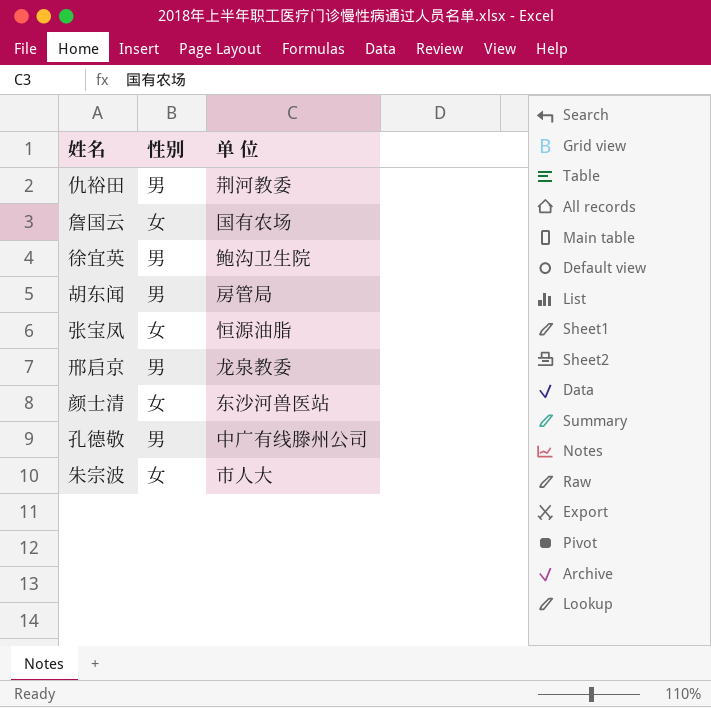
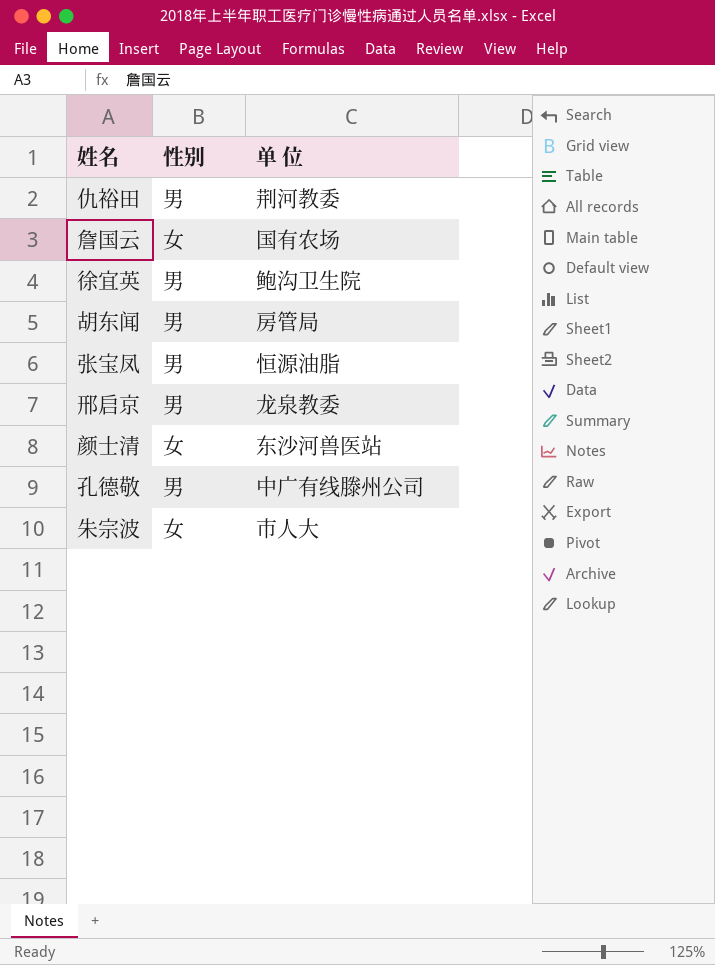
张宝凤 | 性别: 女 -> 男

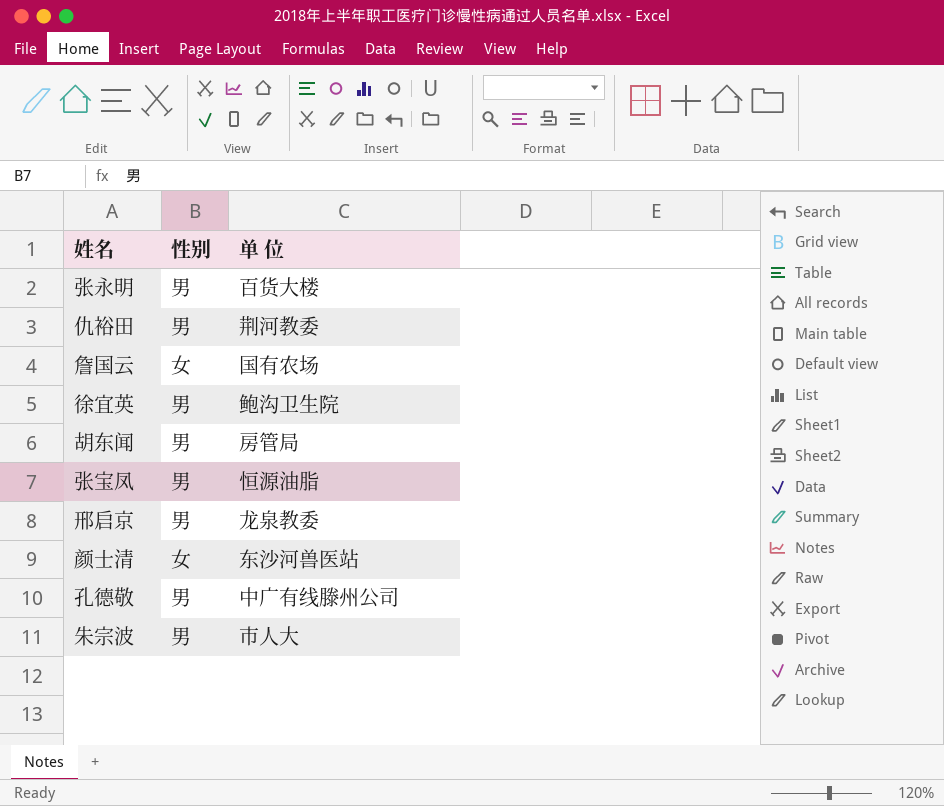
row 张永明: none -> 男 | 百货大楼
朱宗波 | 性别: 女 -> 男

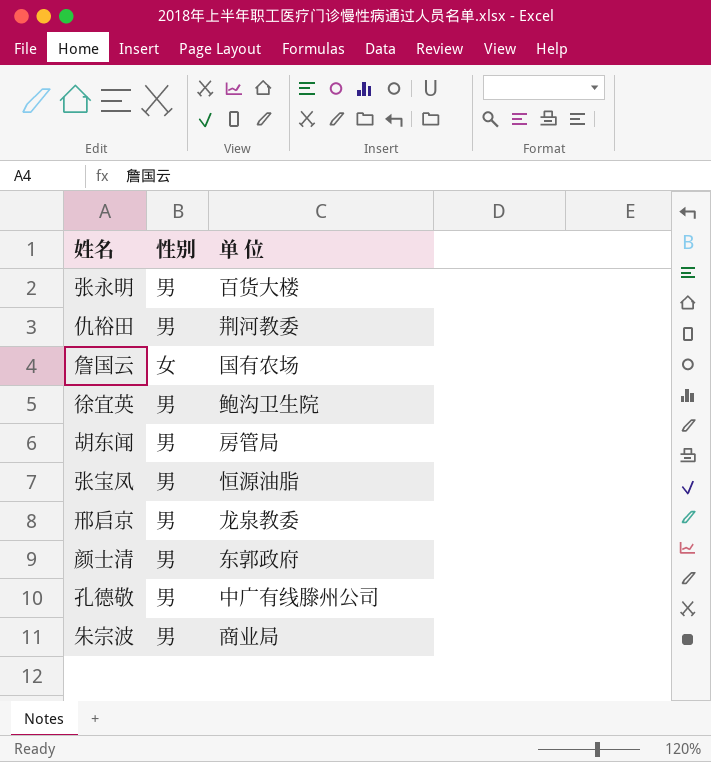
颜士清 | 性别: 女 -> 男
颜士清 | 单 位: 东沙河兽医站 -> 东郭政府
朱宗波 | 单 位: 市人大 -> 商业局

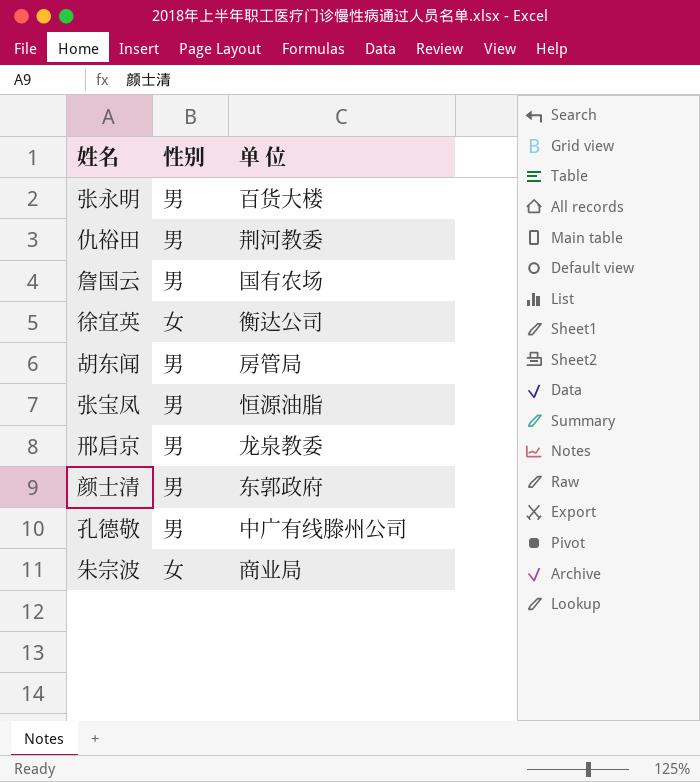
詹国云 | 性别: 女 -> 男
徐宜英 | 性别: 男 -> 女
徐宜英 | 单 位: 鲍沟卫生院 -> 衡达公司
朱宗波 | 性别: 男 -> 女

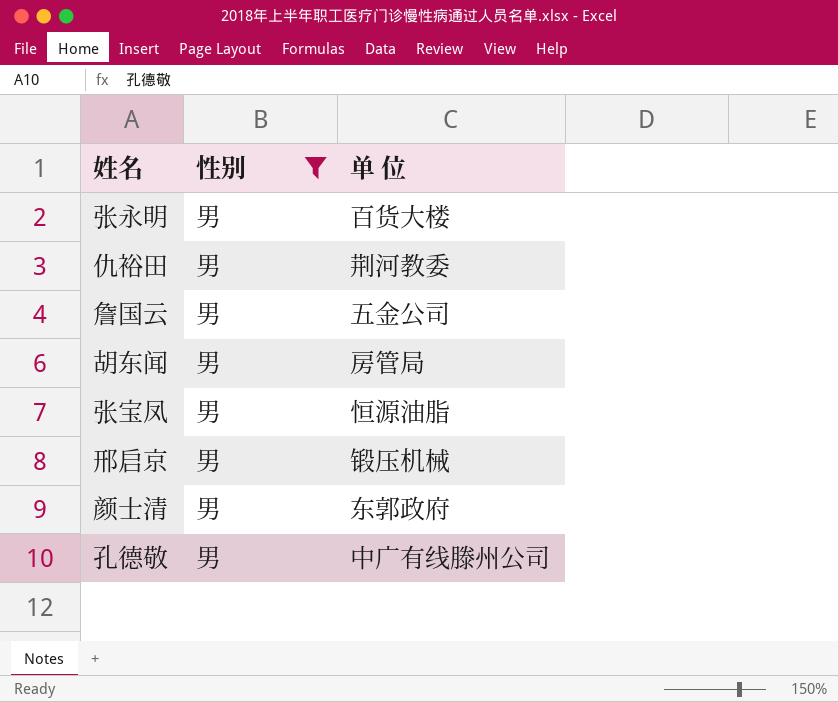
filter: none -> 性别 = 男
詹国云 | 单 位: 国有农场 -> 五金公司
邢启京 | 单 位: 龙泉教委 -> 锻压机械

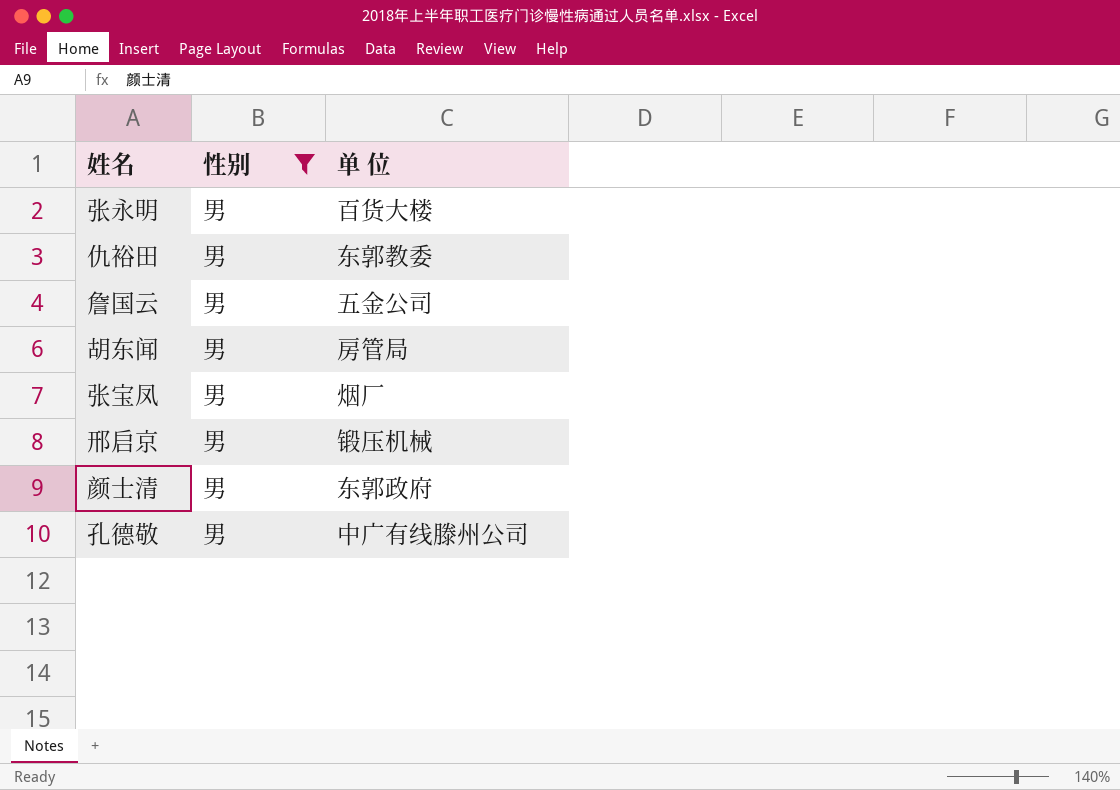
仇裕田 | 单 位: 荆河教委 -> 东郭教委
张宝凤 | 单 位: 恒源油脂 -> 烟厂

